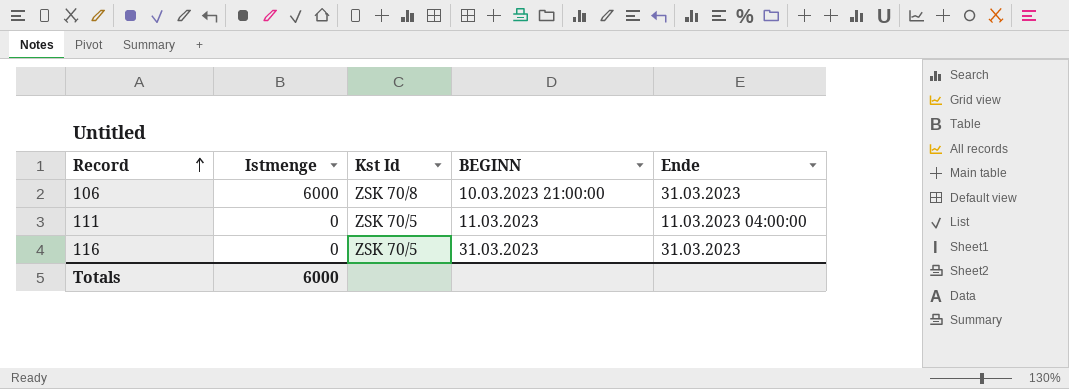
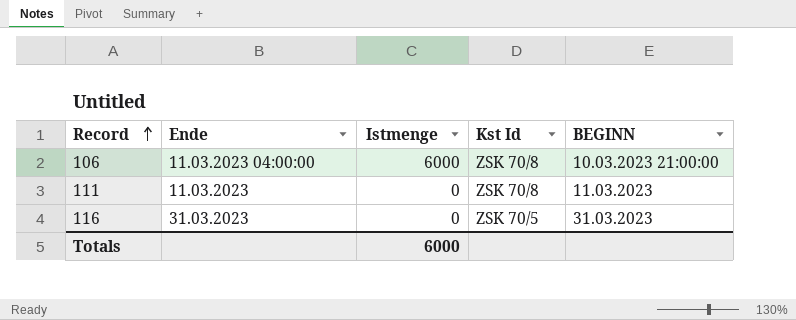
column Ende | position: 5 -> 2
106 | Ende: 31.03.2023 -> 11.03.2023 04:00:00
111 | Ende: 11.03.2023 04:00:00 -> 11.03.2023
111 | Kst Id: ZSK 70/5 -> ZSK 70/8

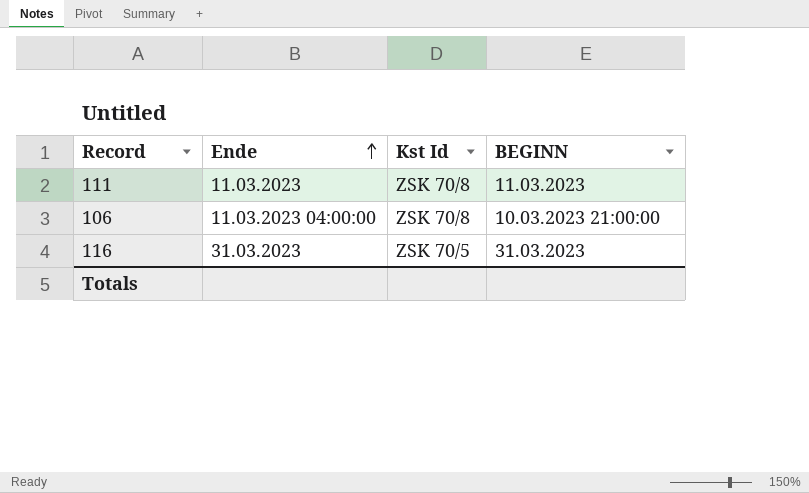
row order: Record ascending -> Ende ascending
column Istmenge | position: 3 -> none

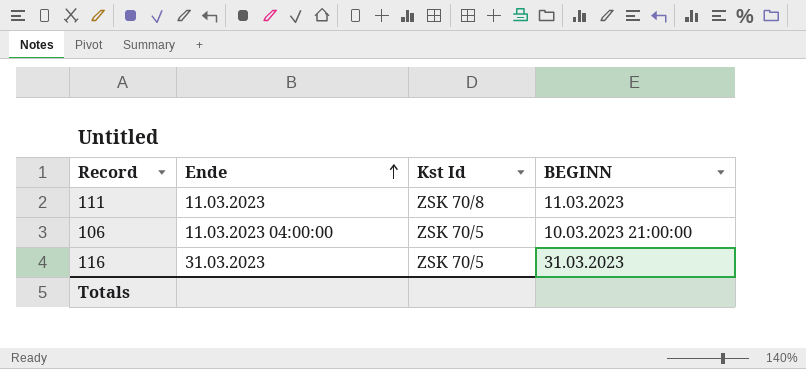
106 | Kst Id: ZSK 70/8 -> ZSK 70/5

